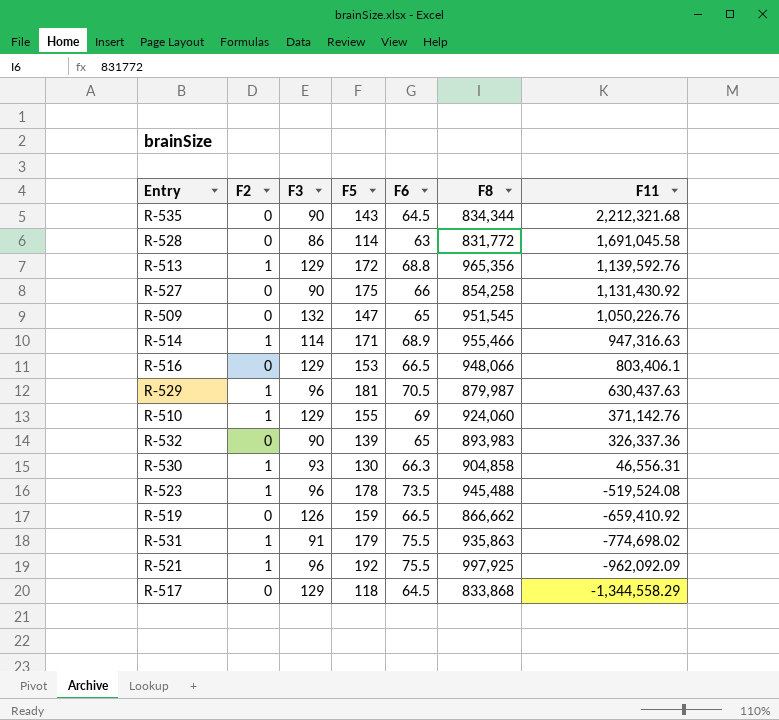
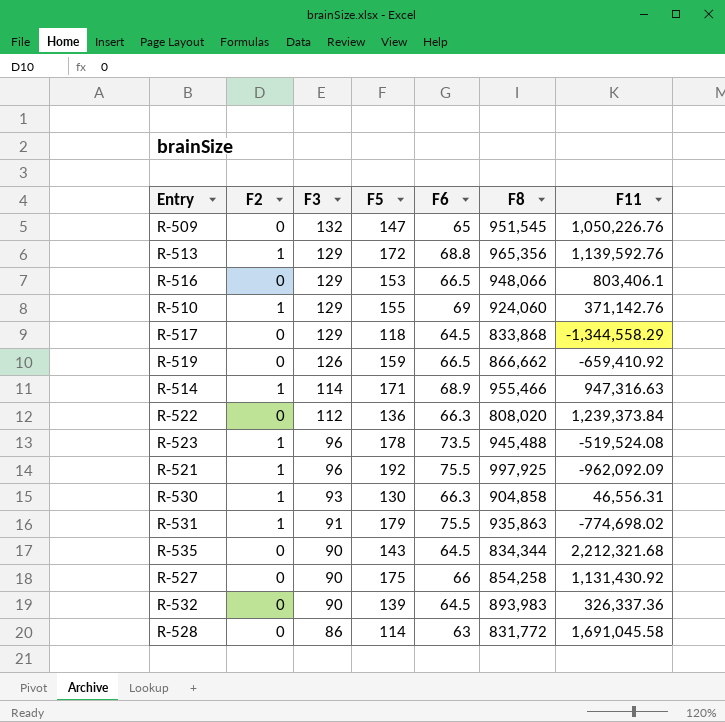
row order: F11 descending -> F3 descending
row R-529: 1 | 96 | 181 | 70.5 | 879,987 | 630,437.63 -> none
row R-522: none -> 0 | 112 | 136 | 66.3 | 808,020 | 1,239,373.84
R-532 | F6: 65 -> 64.5

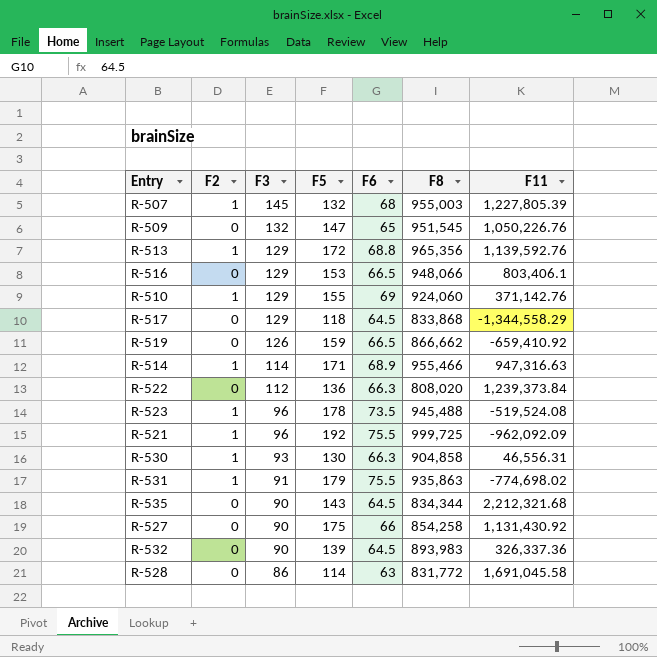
row R-507: none -> 1 | 145 | 132 | 68 | 955,003 | 1,227,805.39
R-521 | F8: 997,925 -> 999,725

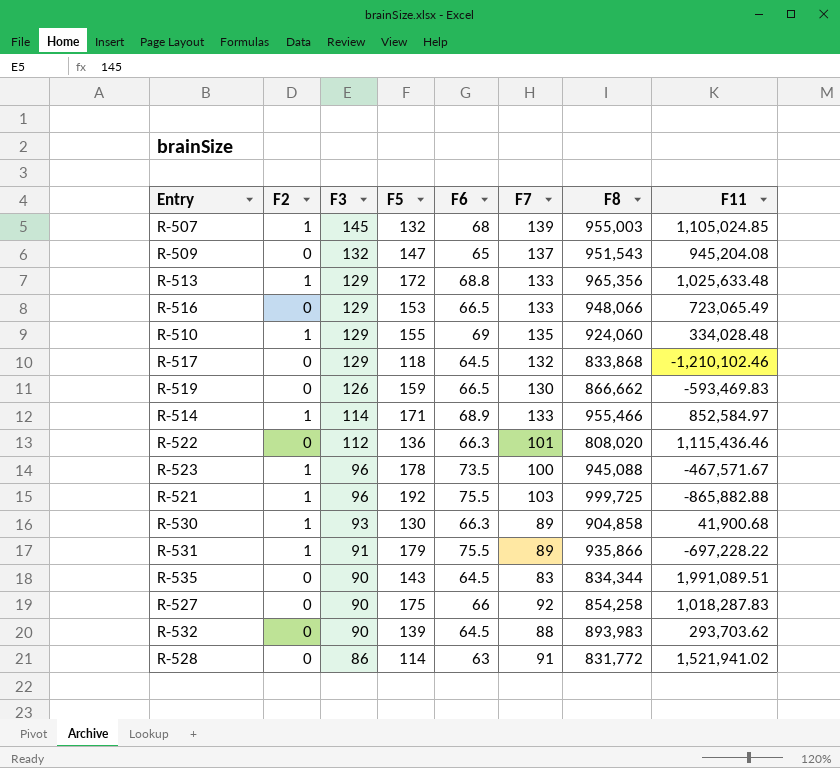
column F7 | position: none -> 6
R-507 | F11: 1,227,805.39 -> 1,105,024.85
R-509 | F8: 951,545 -> 951,543
R-509 | F11: 1,050,226.76 -> 945,204.08
R-513 | F11: 1,139,592.76 -> 1,025,633.48
R-516 | F11: 803,406.1 -> 723,065.49
R-510 | F11: 371,142.76 -> 334,028.48
R-517 | F11: -1,344,558.29 -> -1,210,102.46
R-519 | F11: -659,410.92 -> -593,469.83
R-514 | F11: 947,316.63 -> 852,584.97
R-522 | F11: 1,239,373.84 -> 1,115,436.46
R-523 | F8: 945,488 -> 945,088
R-523 | F11: -519,524.08 -> -467,571.67
R-521 | F11: -962,092.09 -> -865,882.88
R-530 | F11: 46,556.31 -> 41,900.68
R-531 | F8: 935,863 -> 935,866
R-531 | F11: -774,698.02 -> -697,228.22
R-535 | F11: 2,212,321.68 -> 1,991,089.51
R-527 | F11: 1,131,430.92 -> 1,018,287.83
R-532 | F11: 326,337.36 -> 293,703.62
R-528 | F11: 1,691,045.58 -> 1,521,941.02

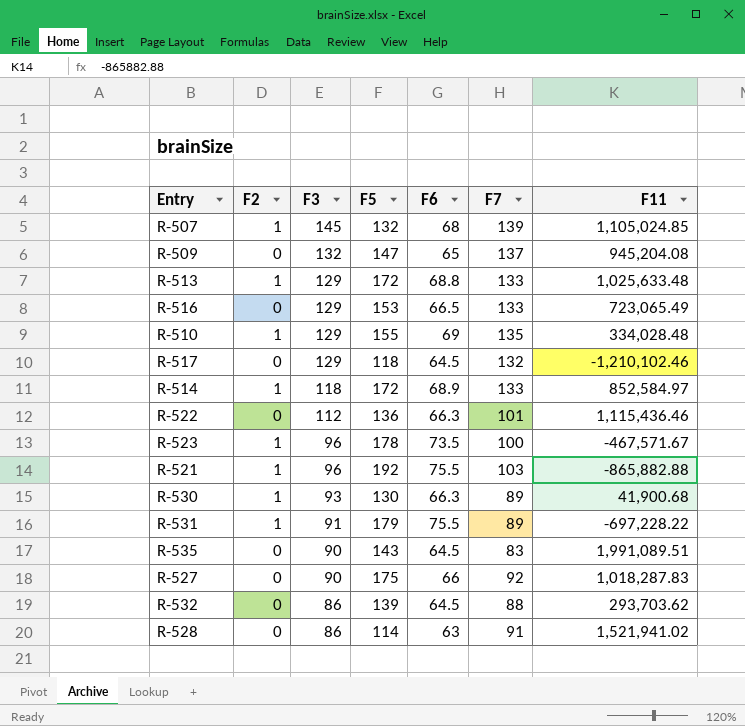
column F8 | position: 7 -> none
row R-519: 0 | 126 | 159 | 66.5 | 130 | 866,662 | -593,469.83 -> none
R-514 | F3: 114 -> 118
R-514 | F5: 171 -> 172
R-532 | F3: 90 -> 86

